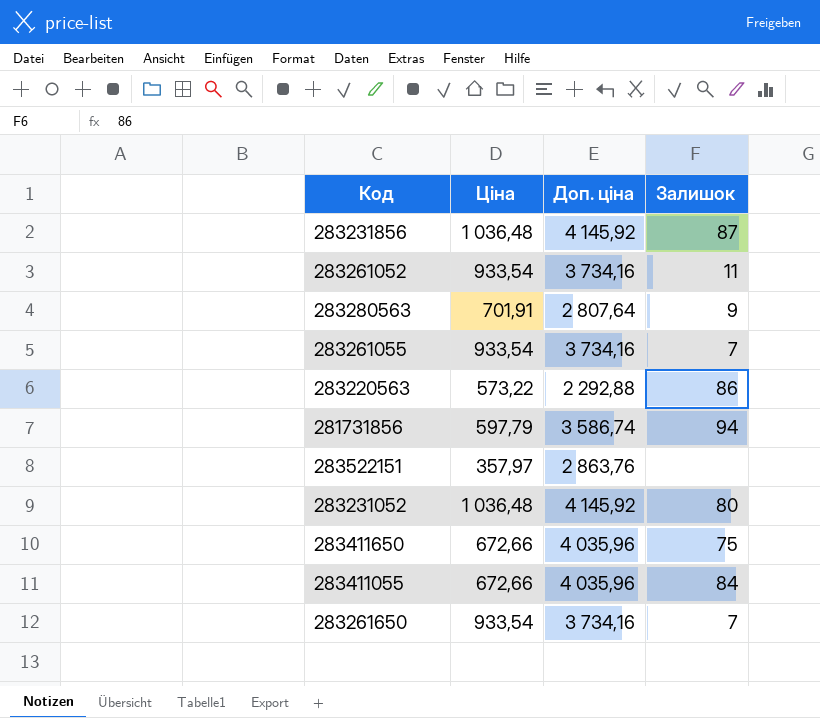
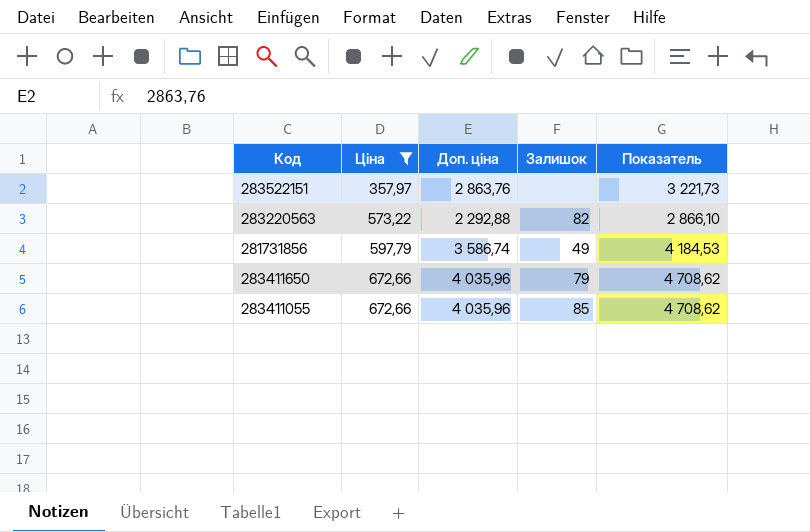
filter: none -> Ціна <= 672,66
row order: none -> Ціна ascending
column Показатель | formula: none -> [Ціна] + [Доп. ціна]
283220563 | Залишок: 86 -> 82
281731856 | Залишок: 94 -> 49
283411650 | Залишок: 75 -> 79
283411055 | Залишок: 84 -> 85

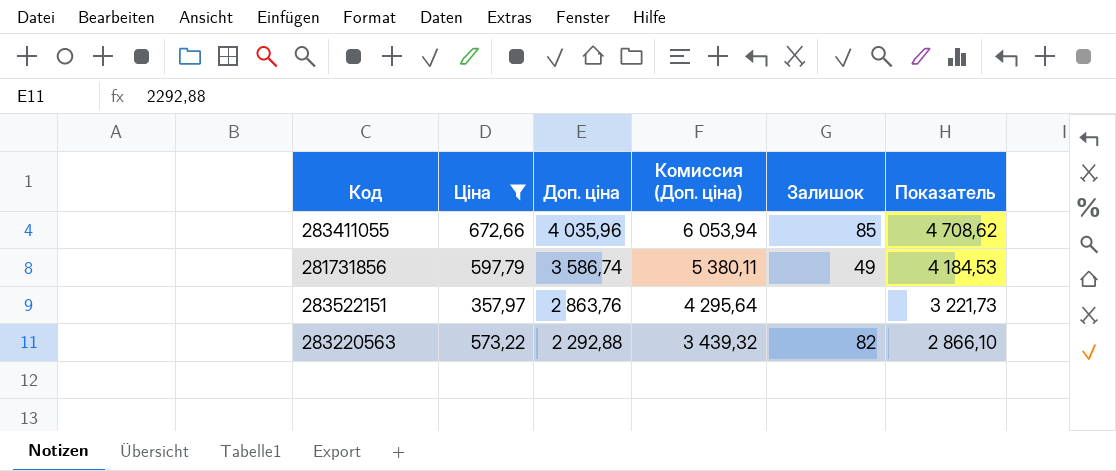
row order: Ціна ascending -> Доп. ціна descending
column Комиссия (Доп. ціна) | formula: none -> [Доп. ціна] * 1,5
row 283411650: 672,66 | 4 035,96 | 79 | 4 708,62 -> none

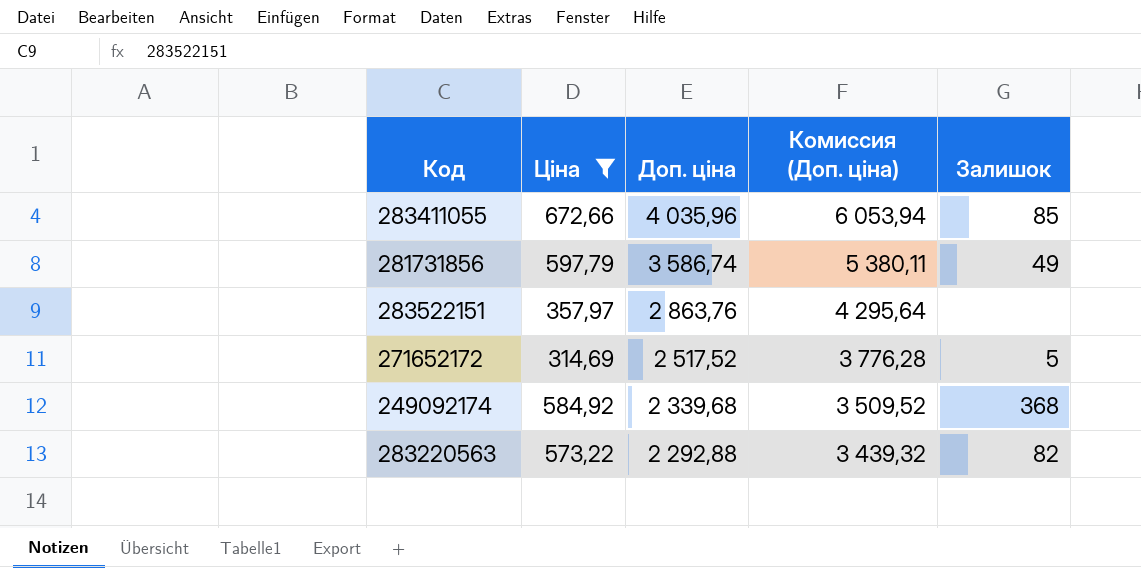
column Показатель | formula: [Ціна] + [Доп. ціна] -> none
row 271652172: none -> 314,69 | 2 517,52 | 3 776,28 | 5
row 249092174: none -> 584,92 | 2 339,68 | 3 509,52 | 368

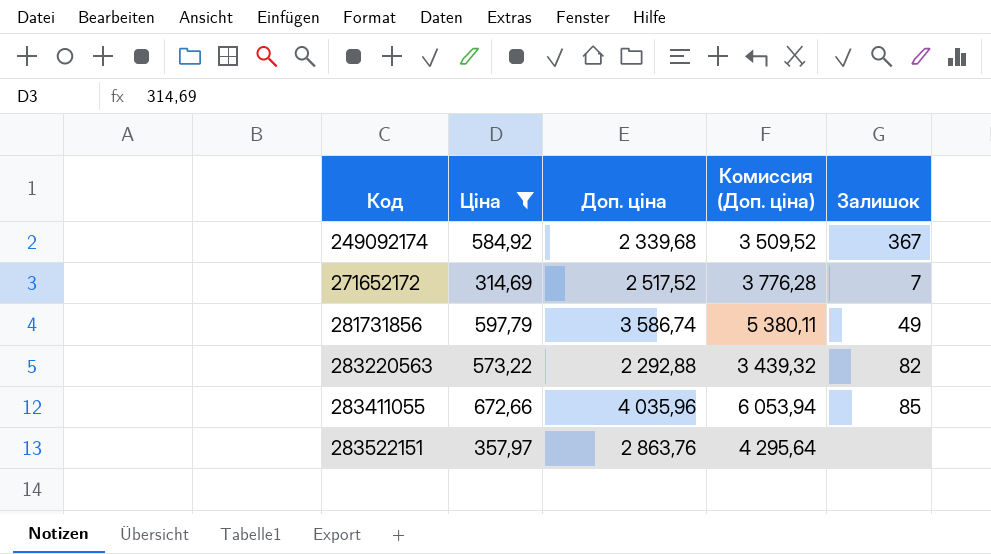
row order: Доп. ціна descending -> Код ascending
249092174 | Залишок: 368 -> 367
271652172 | Залишок: 5 -> 7

